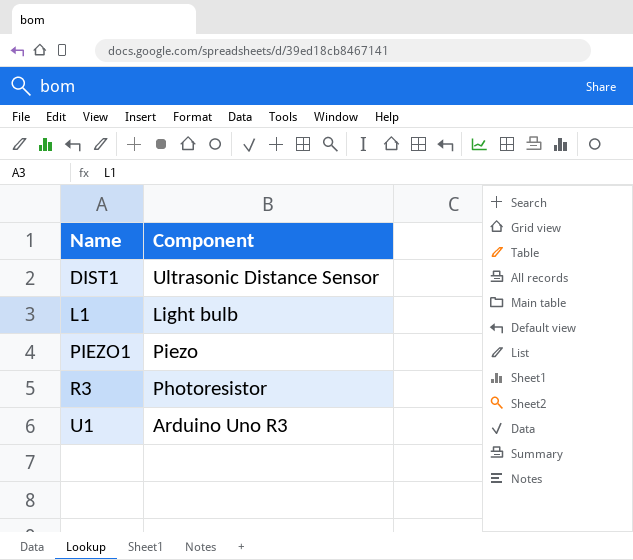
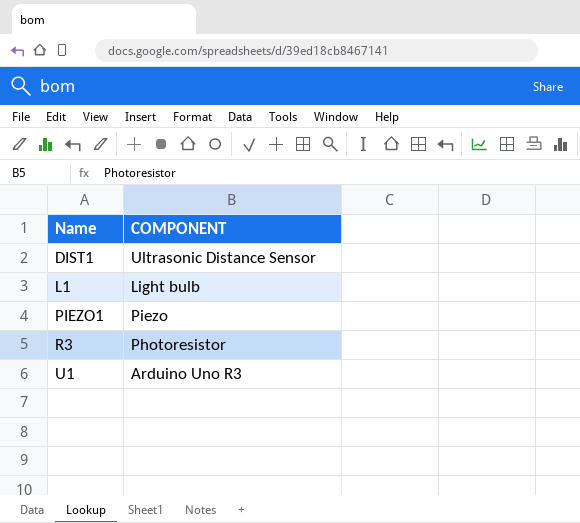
column name: Component -> COMPONENT

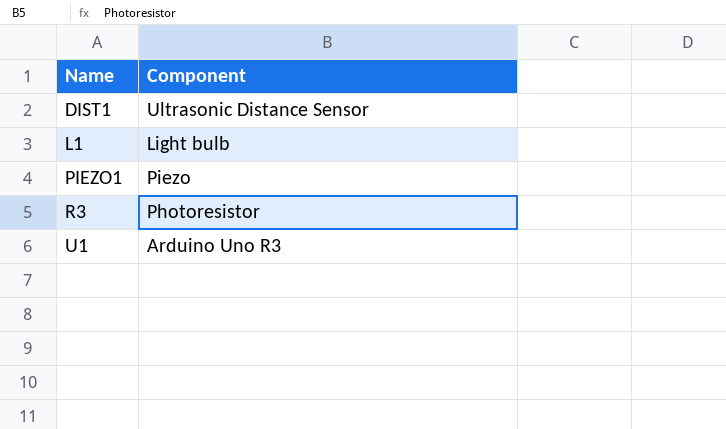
column name: COMPONENT -> Component

